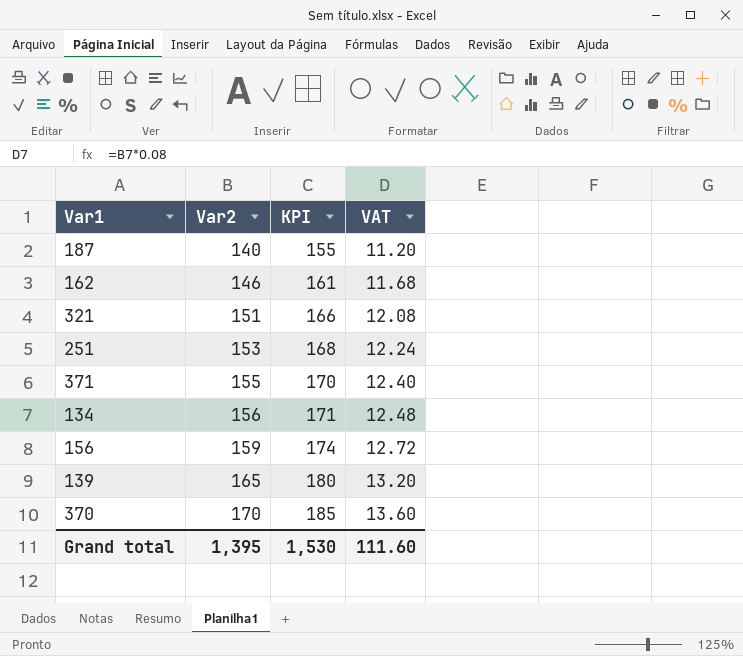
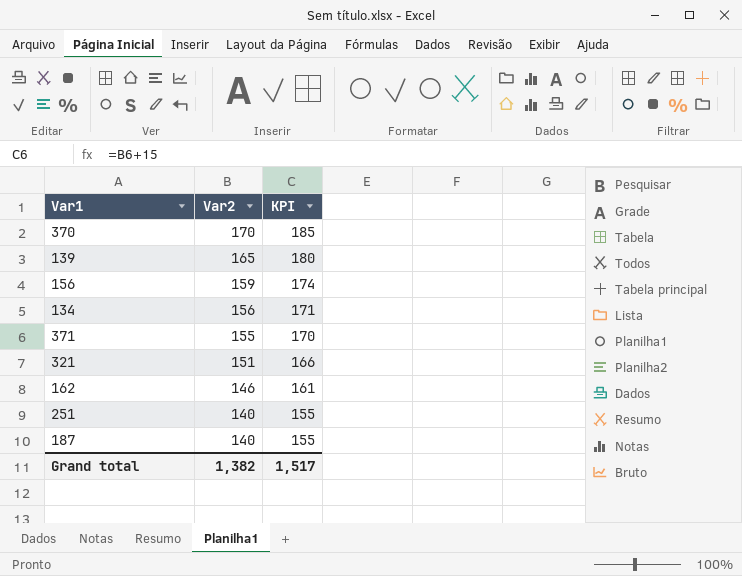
row order: Var2 ascending -> Var2 descending
column VAT | formula: [Var2] * 0.08 -> none
251 | Var2: 153 -> 140
251 | KPI: 168 -> 155
Grand total | Var2: 1,395 -> 1,382
Grand total | KPI: 1,530 -> 1,517

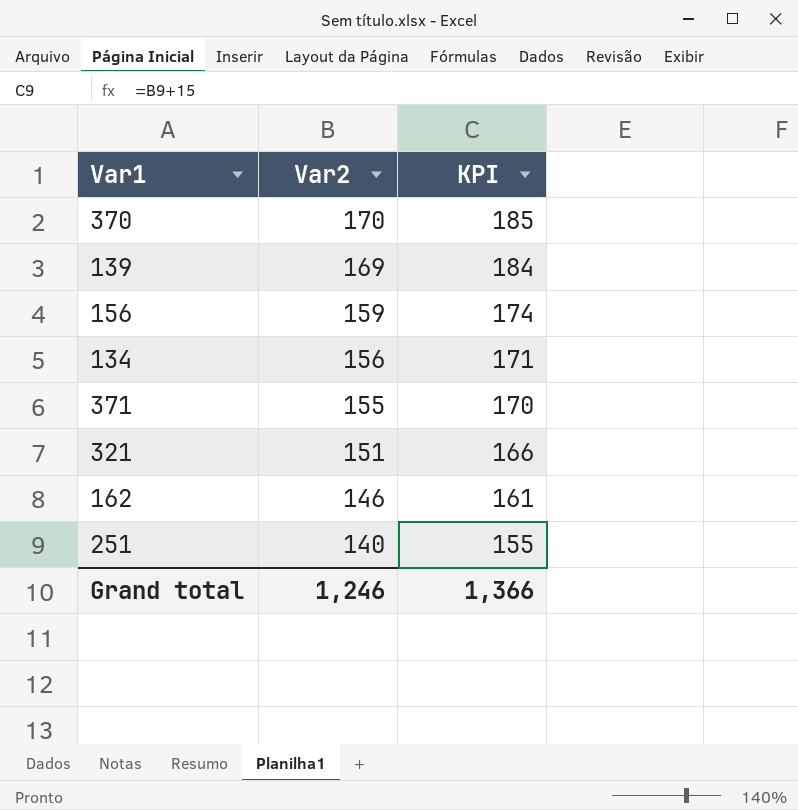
row 187: 140 | 155 -> none
139 | Var2: 165 -> 169
139 | KPI: 180 -> 184
Grand total | Var2: 1,382 -> 1,246
Grand total | KPI: 1,517 -> 1,366

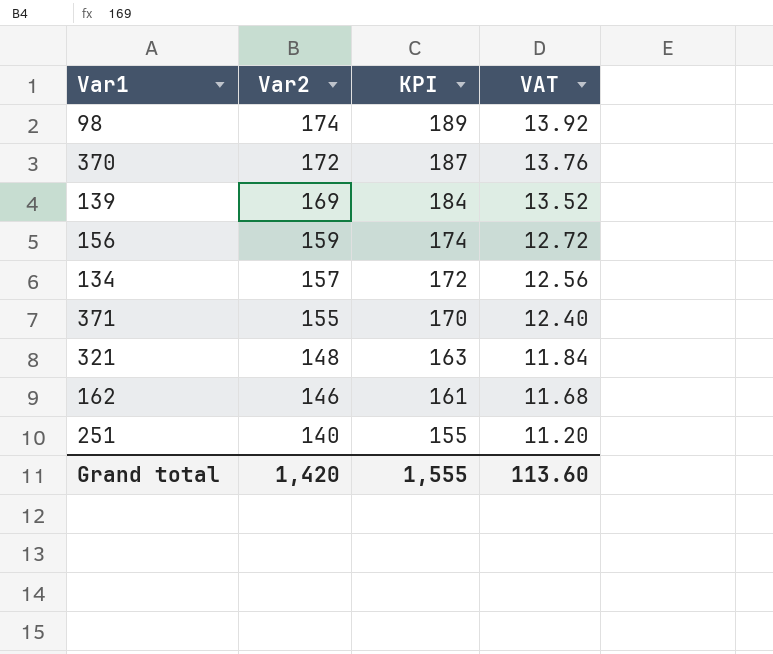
column VAT | formula: none -> [Var2] * 0.08
row 98: none -> 174 | 189 | 13.92
370 | Var2: 170 -> 172
370 | KPI: 185 -> 187
134 | Var2: 156 -> 157
134 | KPI: 171 -> 172
321 | Var2: 151 -> 148
321 | KPI: 166 -> 163
Grand total | Var2: 1,246 -> 1,420
Grand total | KPI: 1,366 -> 1,555

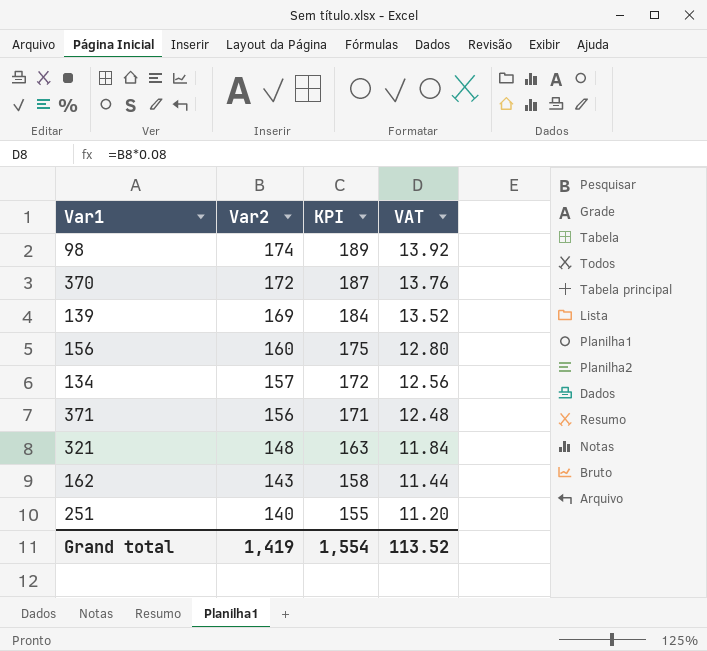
156 | Var2: 159 -> 160
156 | KPI: 174 -> 175
156 | VAT: 12.72 -> 12.80
371 | Var2: 155 -> 156
371 | KPI: 170 -> 171
371 | VAT: 12.40 -> 12.48
162 | Var2: 146 -> 143
162 | KPI: 161 -> 158
162 | VAT: 11.68 -> 11.44
Grand total | Var2: 1,420 -> 1,419
Grand total | KPI: 1,555 -> 1,554
Grand total | VAT: 113.60 -> 113.52

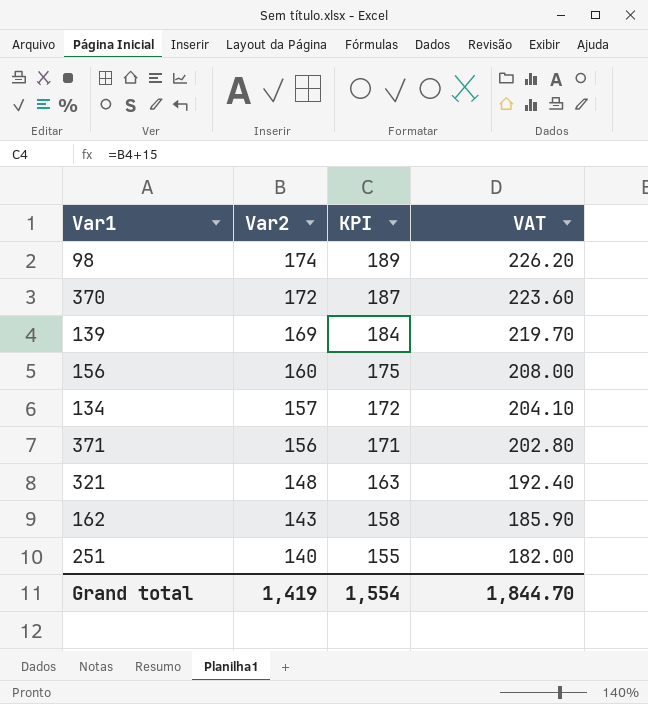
column VAT | formula: [Var2] * 0.08 -> [Var2] * 1.3
Grand total | VAT: 113.52 -> 1,844.70

